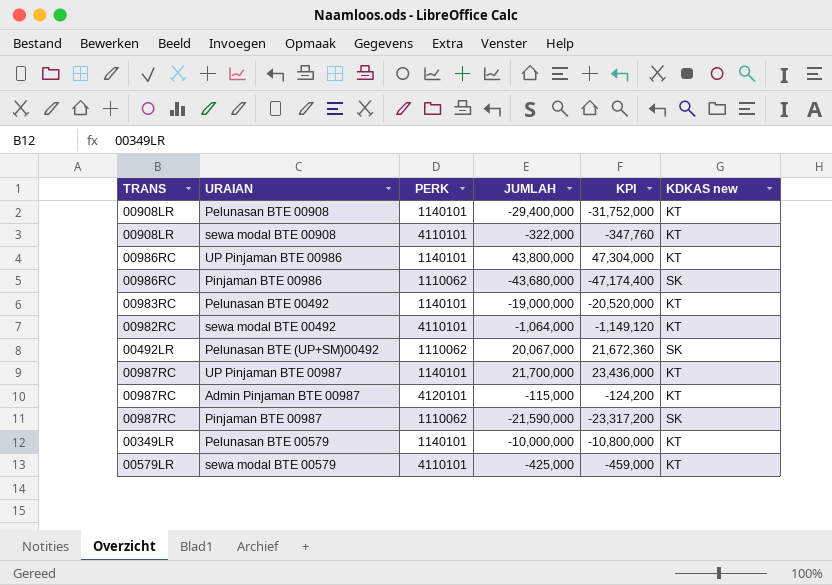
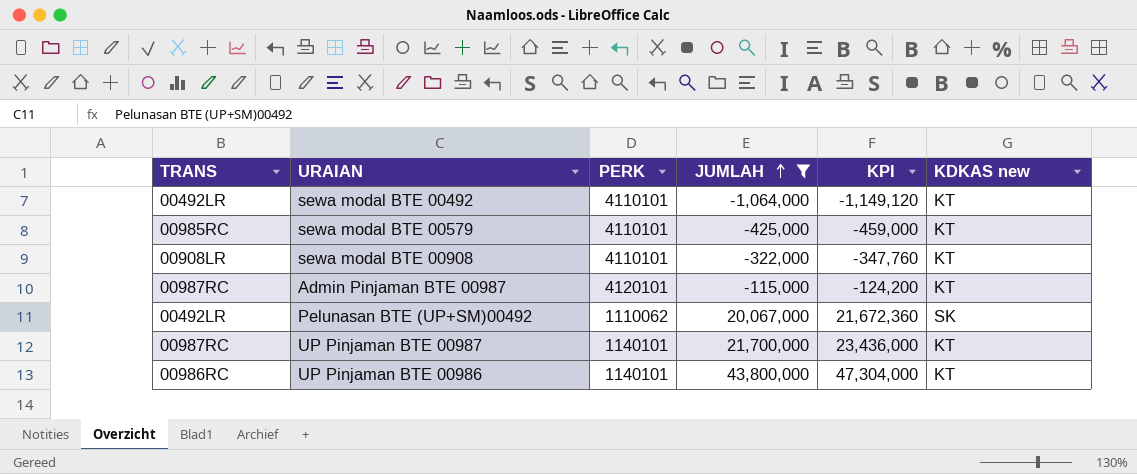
filter: none -> JUMLAH >= -1,064,000
row order: none -> JUMLAH ascending
sewa modal BTE 00492 | TRANS: 00982RC -> 00492LR
sewa modal BTE 00579 | TRANS: 00579LR -> 00985RC

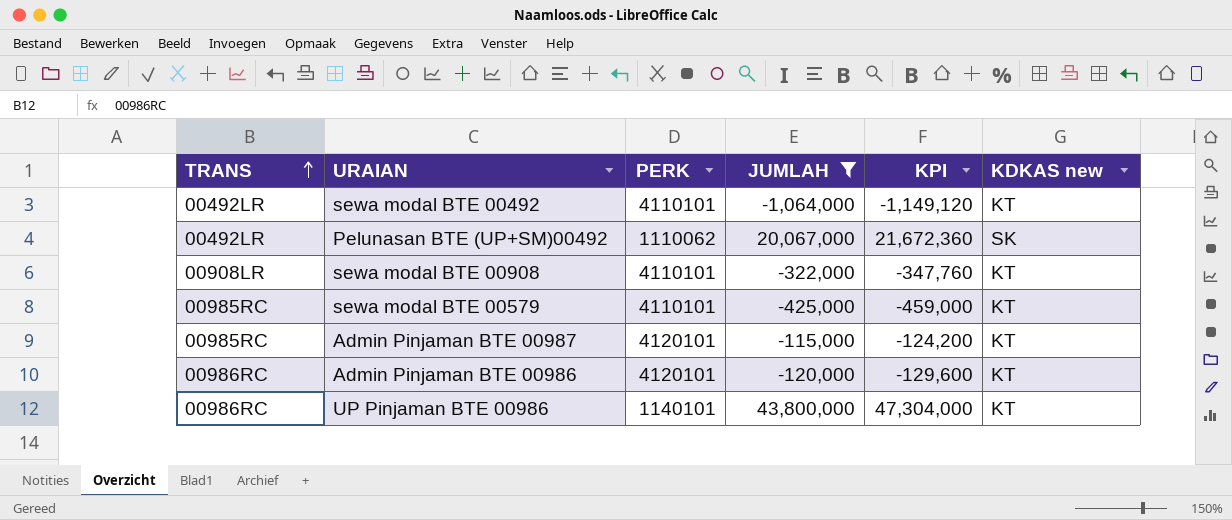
row order: JUMLAH ascending -> TRANS ascending
row UP Pinjaman BTE 00987: 00987RC | 1140101 | 21,700,000 | 23,436,000 | KT -> none
Admin Pinjaman BTE 00987 | TRANS: 00987RC -> 00985RC
row Admin Pinjaman BTE 00986: none -> 00986RC | 4120101 | -120,000 | -129,600 | KT

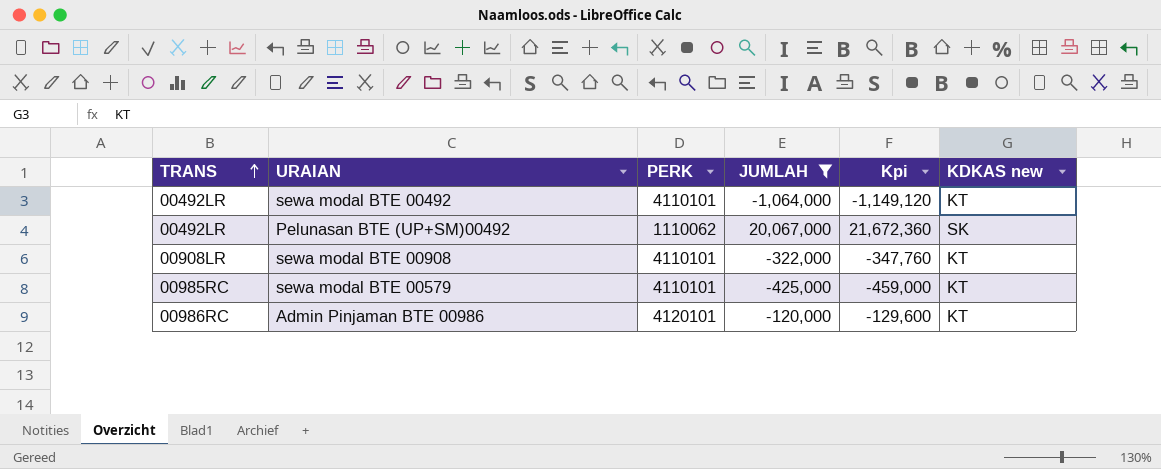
column name: KPI -> Kpi
row Admin Pinjaman BTE 00987: 00985RC | 4120101 | -115,000 | -124,200 | KT -> none
row UP Pinjaman BTE 00986: 00986RC | 1140101 | 43,800,000 | 47,304,000 | KT -> none

